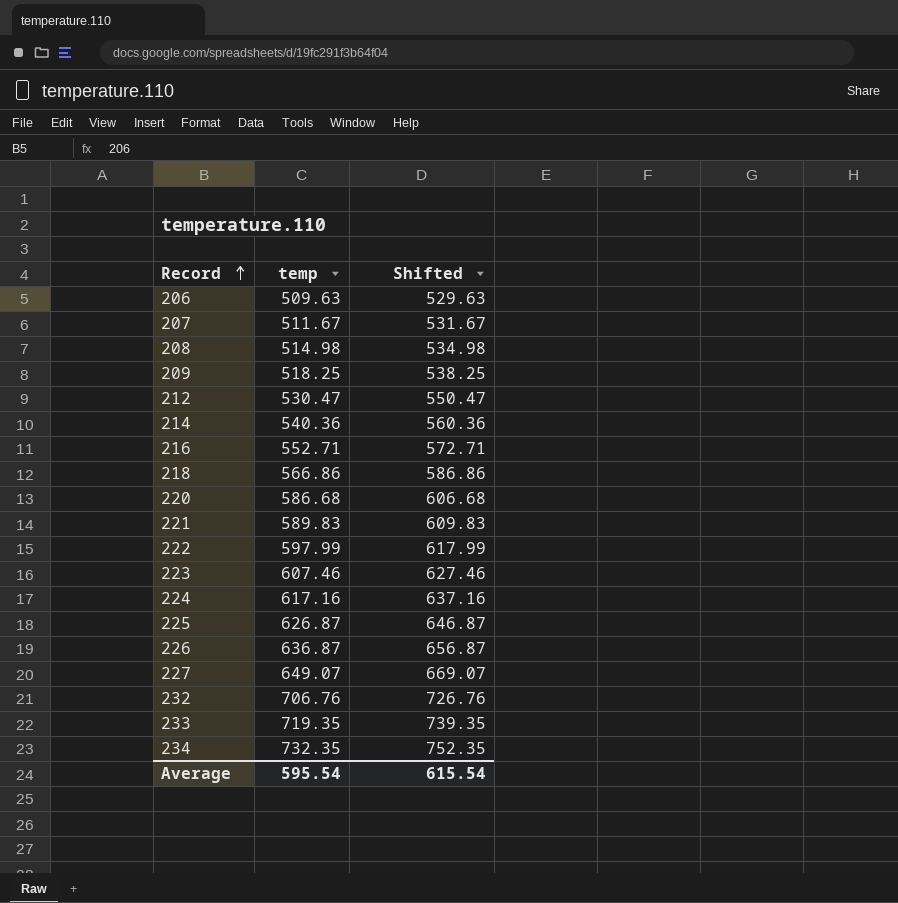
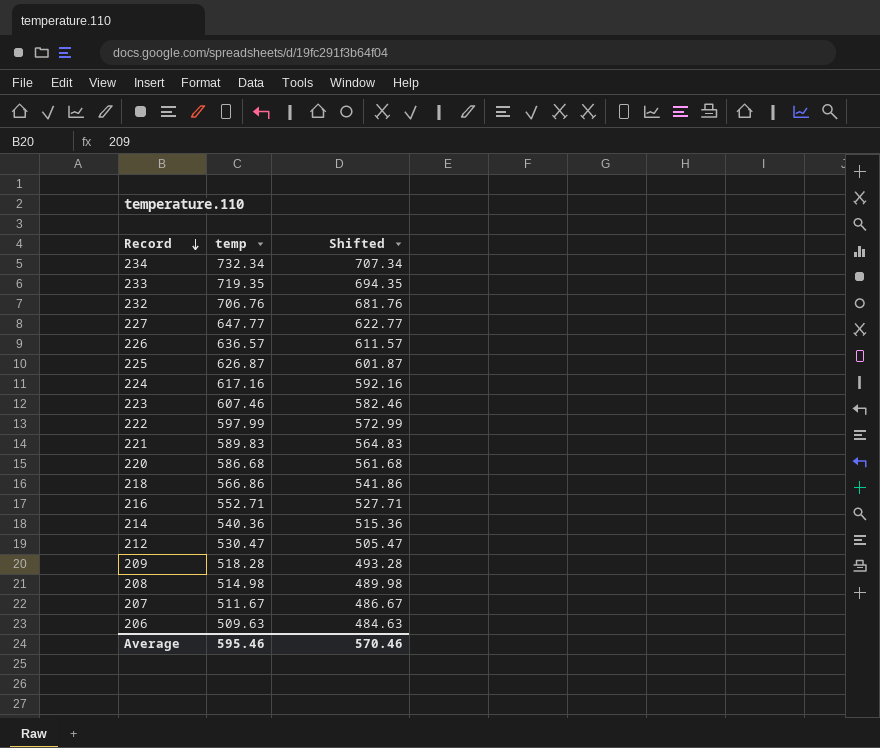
row order: Record ascending -> Record descending
column Shifted | formula: [temp] + 20 -> [temp] - 25
234 | temp: 732.35 -> 732.34
227 | temp: 649.07 -> 647.77
226 | temp: 636.87 -> 636.57
209 | temp: 518.25 -> 518.28
Average | temp: 595.54 -> 595.46
Average | Shifted: 615.54 -> 570.46

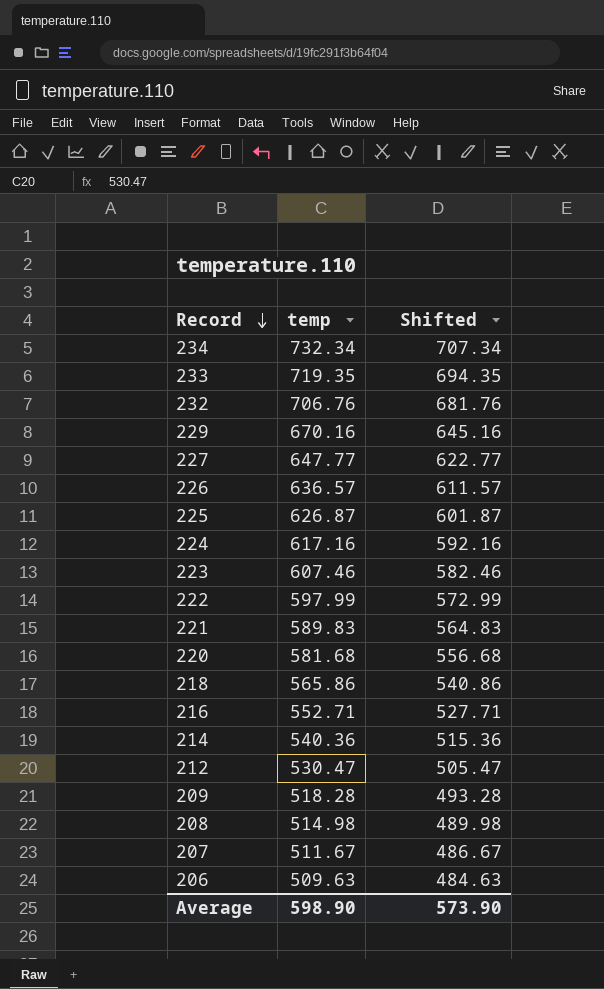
row 229: none -> 670.16 | 645.16
220 | temp: 586.68 -> 581.68
220 | Shifted: 561.68 -> 556.68
218 | temp: 566.86 -> 565.86
218 | Shifted: 541.86 -> 540.86
Average | temp: 595.46 -> 598.90
Average | Shifted: 570.46 -> 573.90

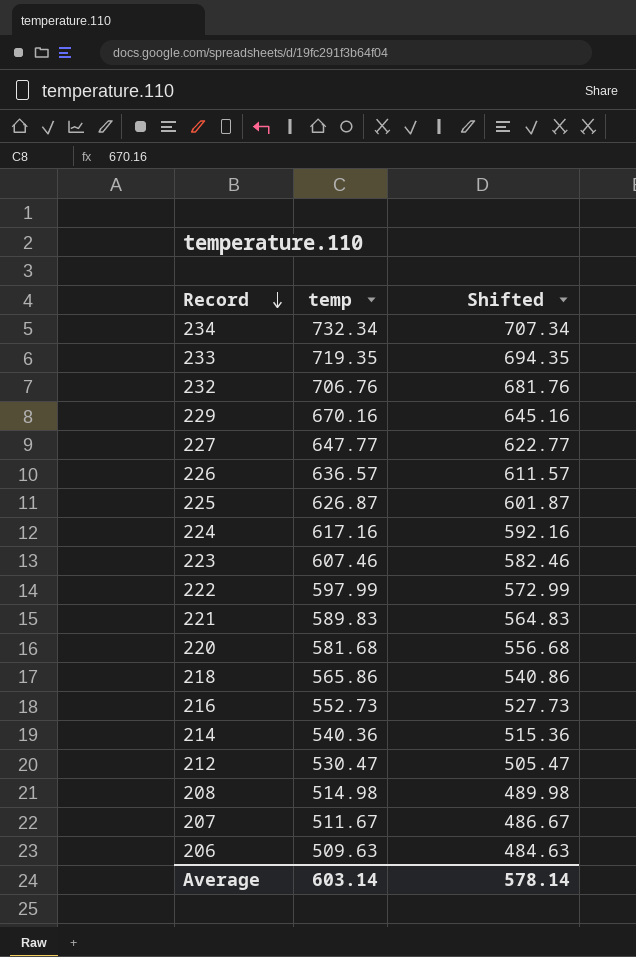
row 209: 518.28 | 493.28 -> none
216 | temp: 552.71 -> 552.73
216 | Shifted: 527.71 -> 527.73
Average | temp: 598.90 -> 603.14
Average | Shifted: 573.90 -> 578.14

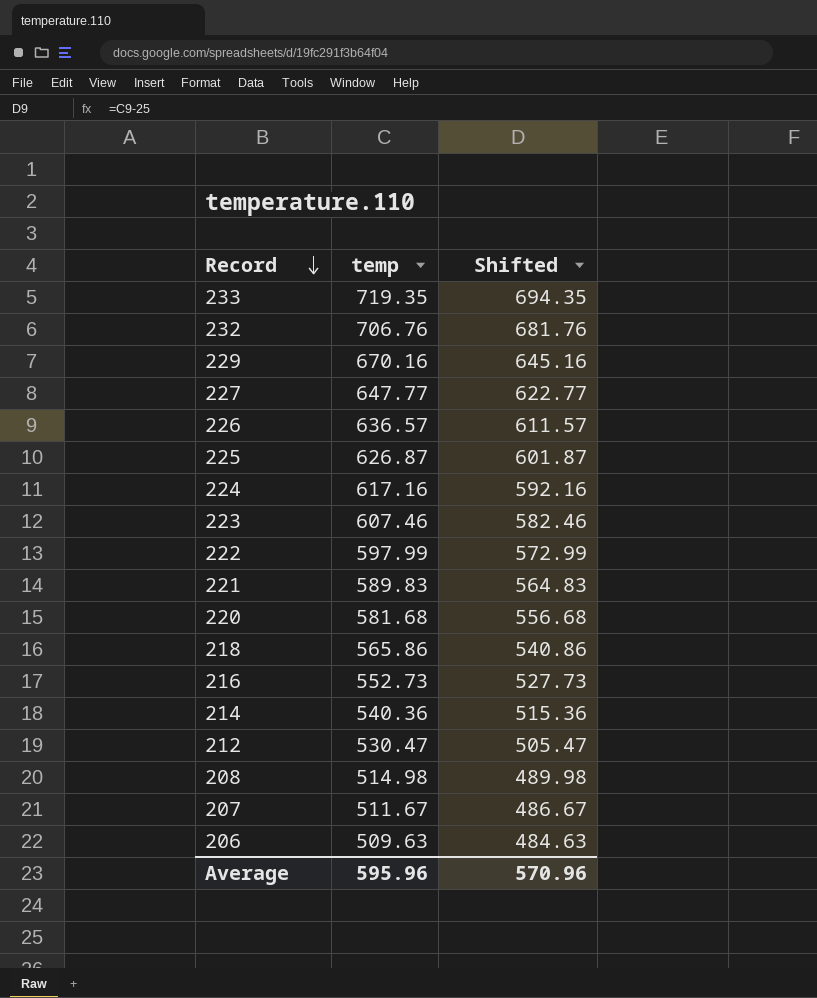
row 234: 732.34 | 707.34 -> none
Average | temp: 603.14 -> 595.96
Average | Shifted: 578.14 -> 570.96

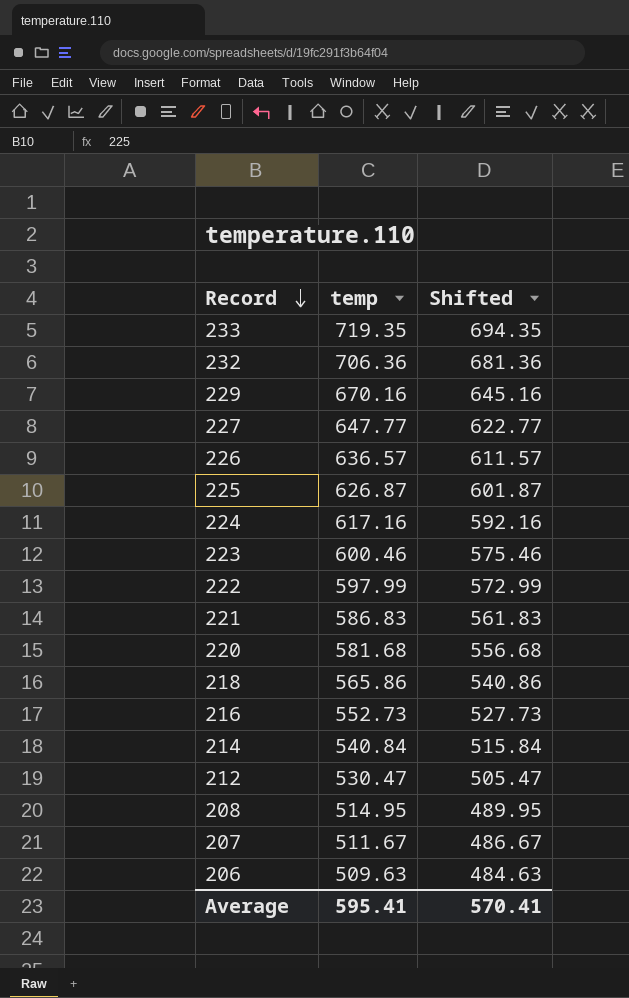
232 | temp: 706.76 -> 706.36
232 | Shifted: 681.76 -> 681.36
223 | temp: 607.46 -> 600.46
223 | Shifted: 582.46 -> 575.46
221 | temp: 589.83 -> 586.83
221 | Shifted: 564.83 -> 561.83
214 | temp: 540.36 -> 540.84
214 | Shifted: 515.36 -> 515.84
208 | temp: 514.98 -> 514.95
208 | Shifted: 489.98 -> 489.95
Average | temp: 595.96 -> 595.41
Average | Shifted: 570.96 -> 570.41

